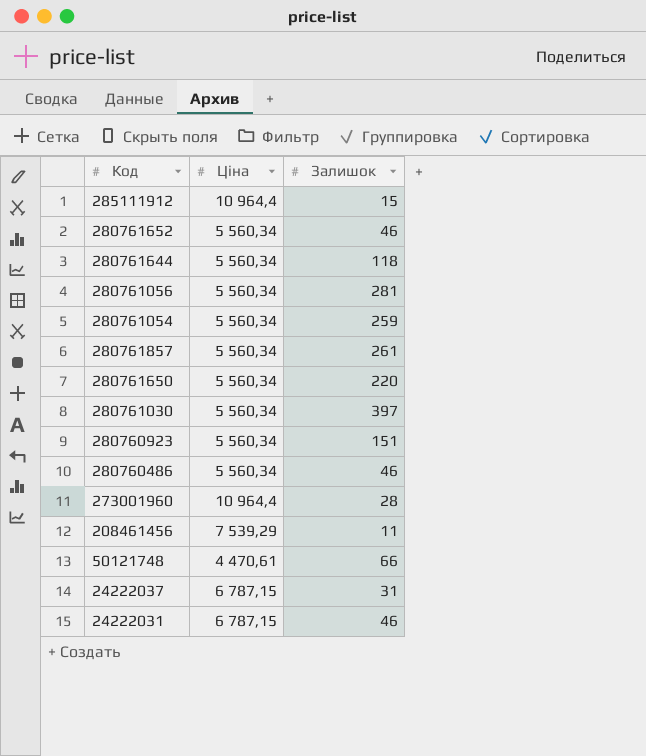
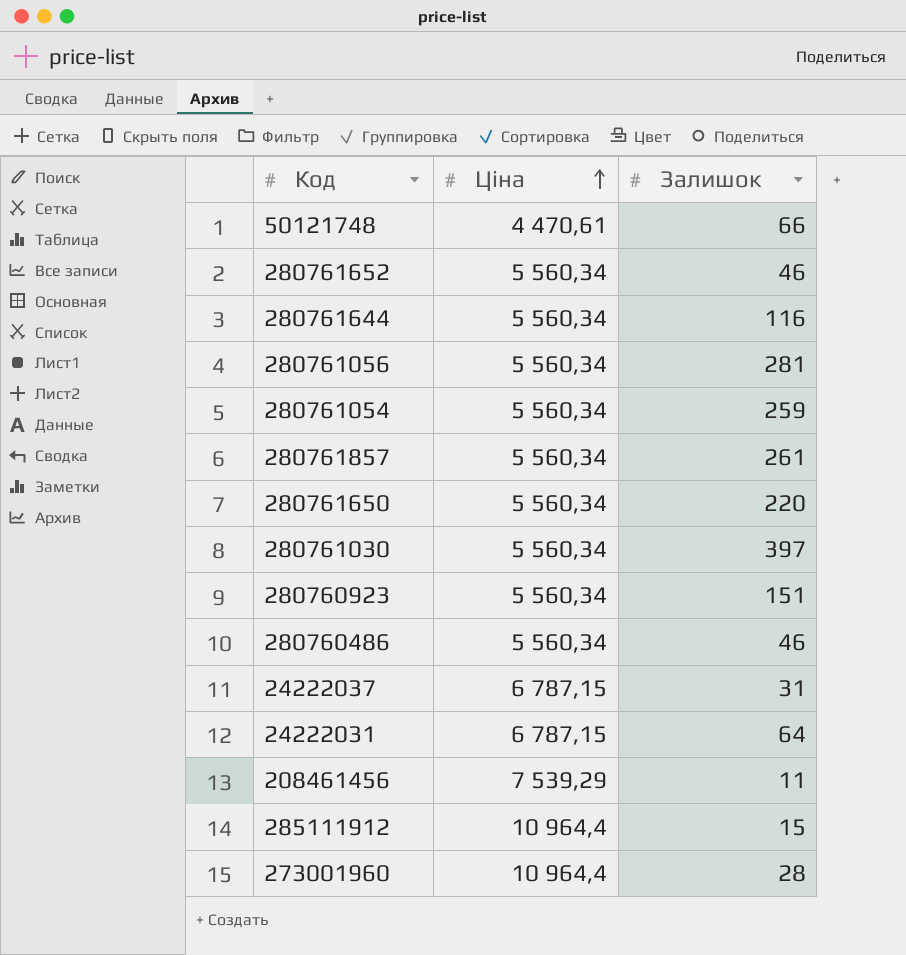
row order: none -> Ціна ascending
280761644 | Залишок: 118 -> 116
24222031 | Залишок: 46 -> 64

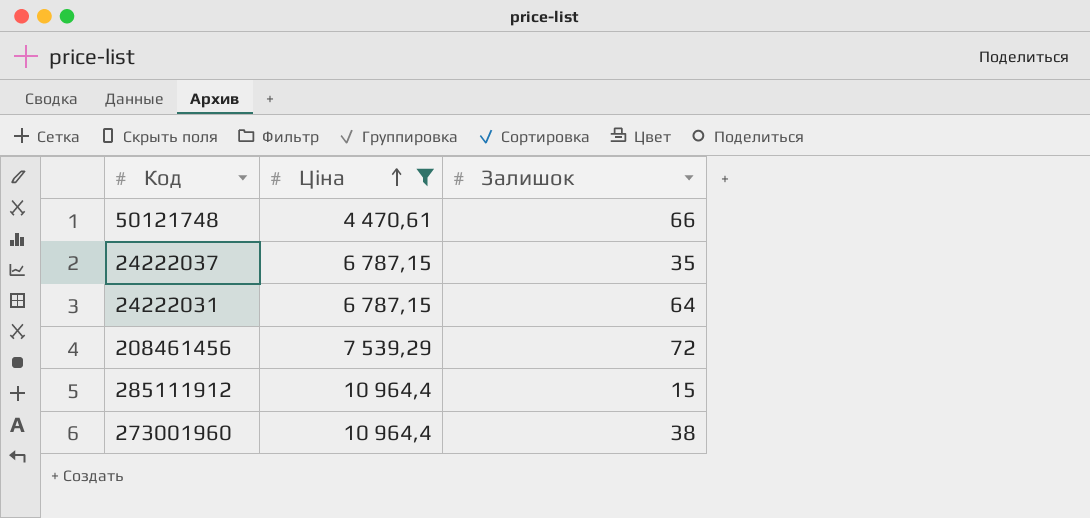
filter: none -> Ціна != 5 560,34
24222037 | Залишок: 31 -> 35
208461456 | Залишок: 11 -> 72
273001960 | Залишок: 28 -> 38

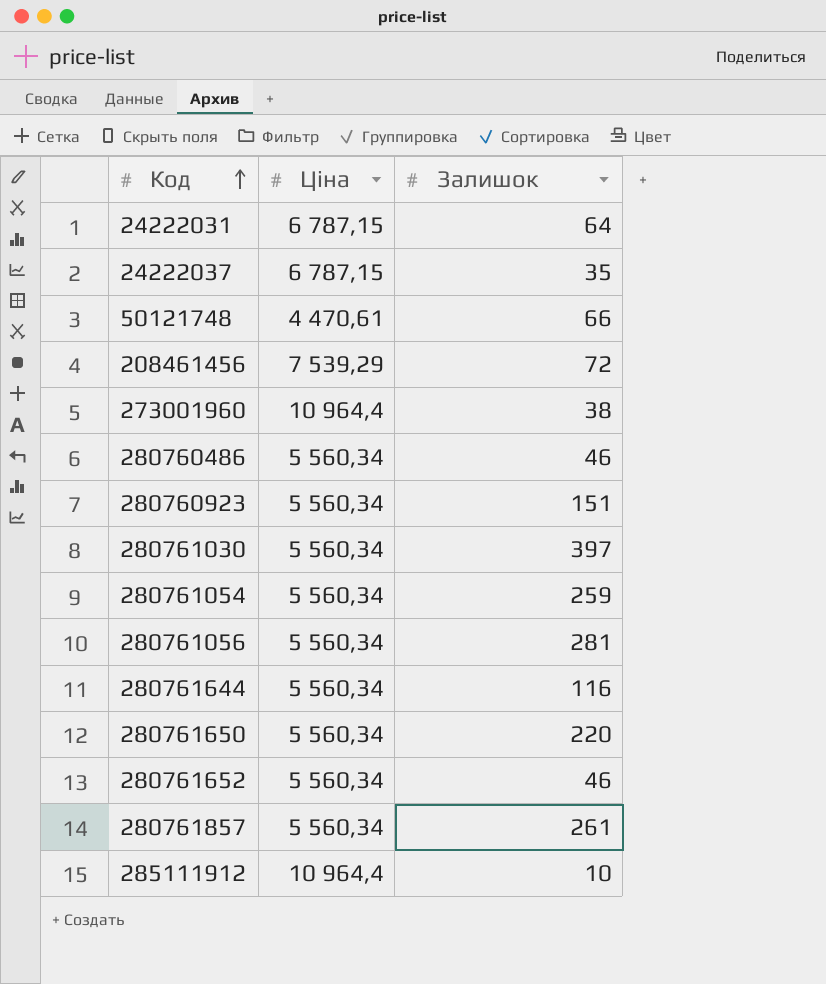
filter: Ціна != 5 560,34 -> none
row order: Ціна ascending -> Код ascending
285111912 | Залишок: 15 -> 10

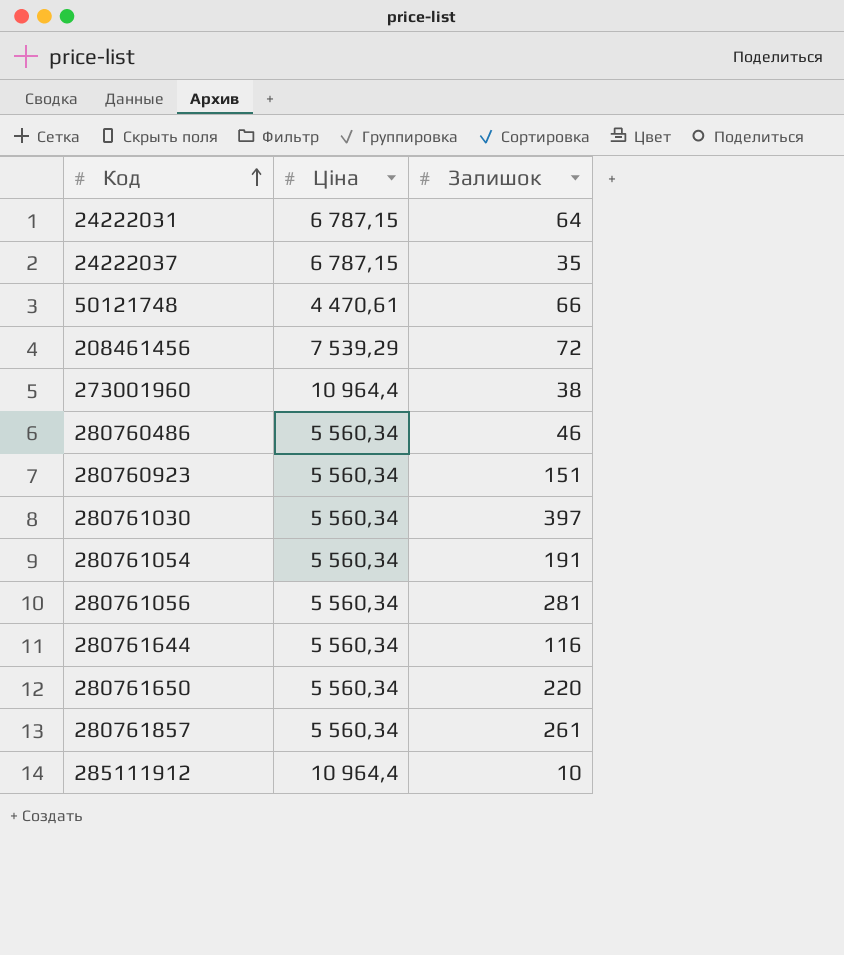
row 280761652: 5 560,34 | 46 -> none
280761054 | Залишок: 259 -> 191

